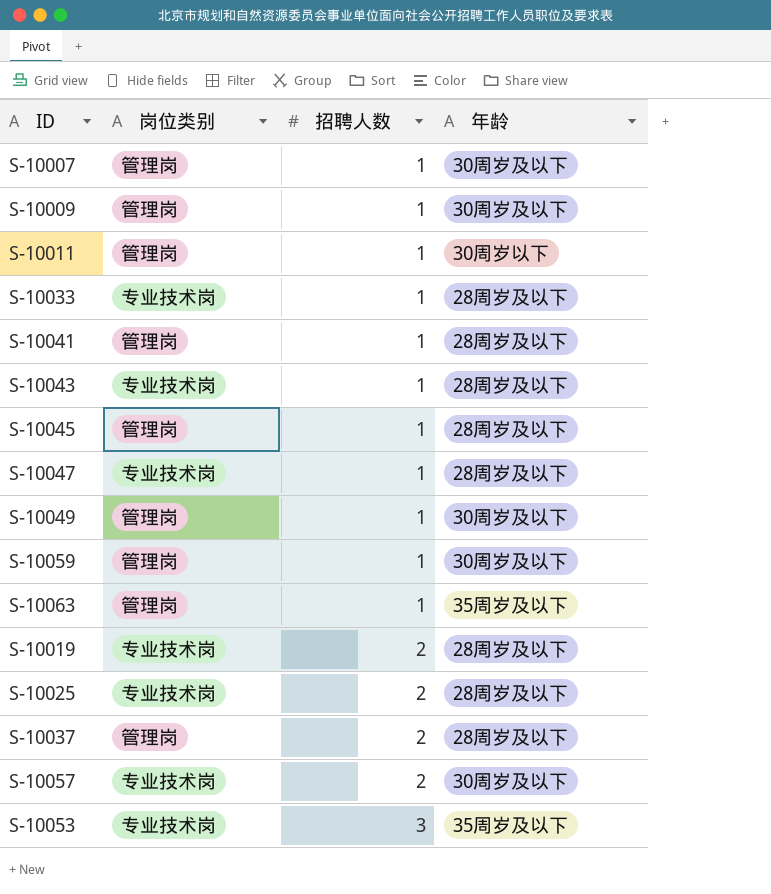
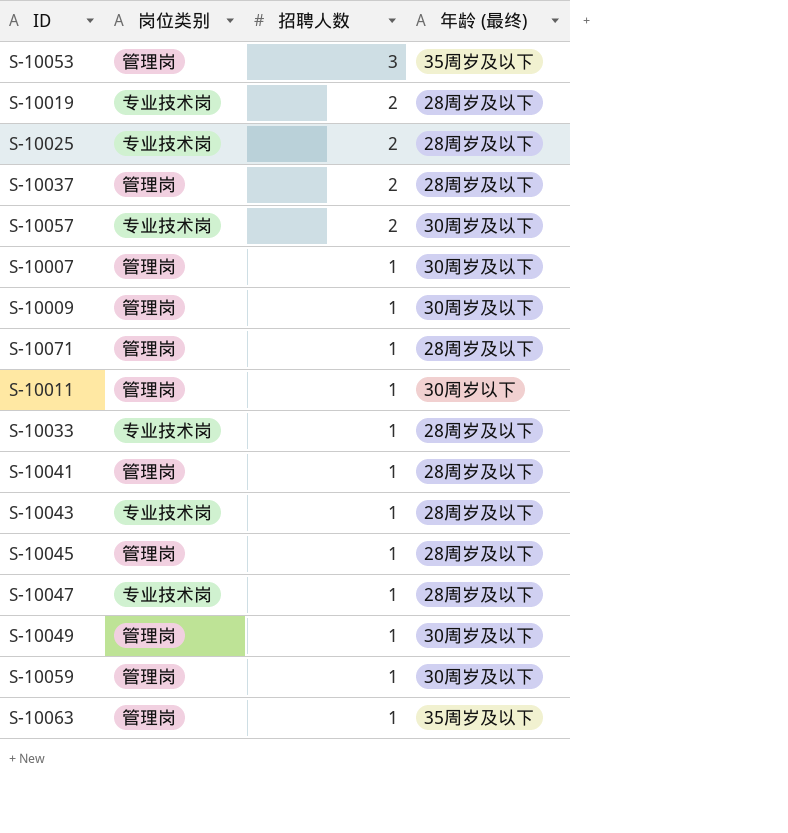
row order: 招聘人数 ascending -> 招聘人数 descending
column name: 年龄 -> 年龄 (最终)
S-10053 | 岗位类别: 专业技术岗 -> 管理岗
row S-10071: none -> 管理岗 | 1 | 28周岁及以下

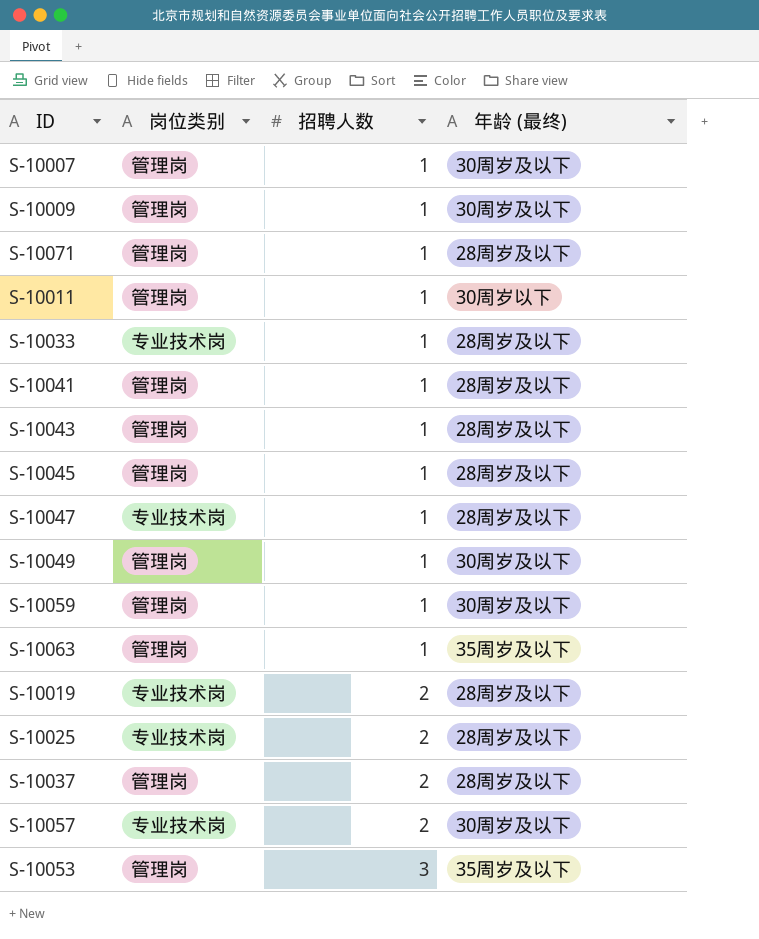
row order: 招聘人数 descending -> 招聘人数 ascending
S-10043 | 岗位类别: 专业技术岗 -> 管理岗

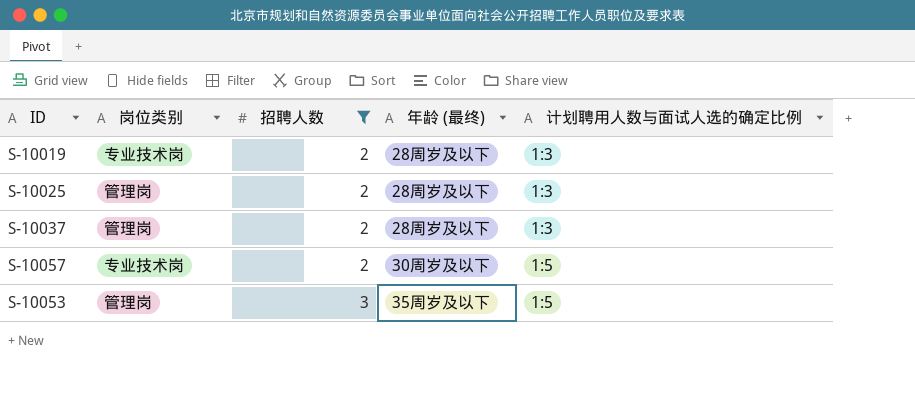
filter: none -> 招聘人数 != 1
column 计划聘用人数与面试人选的确定比例 | position: none -> 5
S-10025 | 岗位类别: 专业技术岗 -> 管理岗

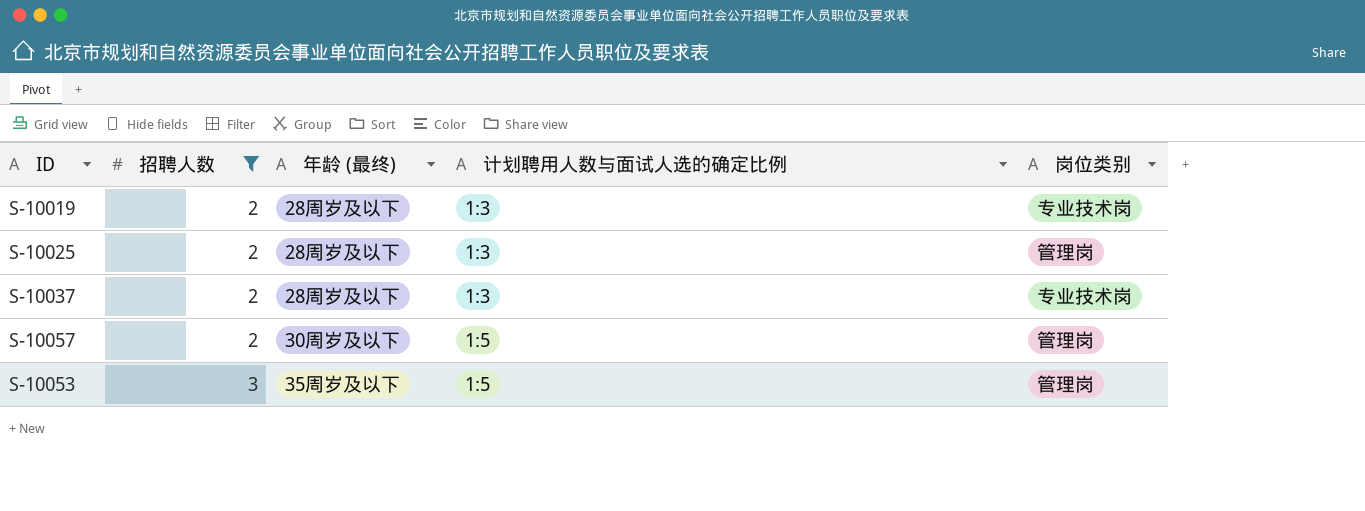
column 岗位类别 | position: 2 -> 5
S-10037 | 岗位类别: 管理岗 -> 专业技术岗
S-10057 | 岗位类别: 专业技术岗 -> 管理岗

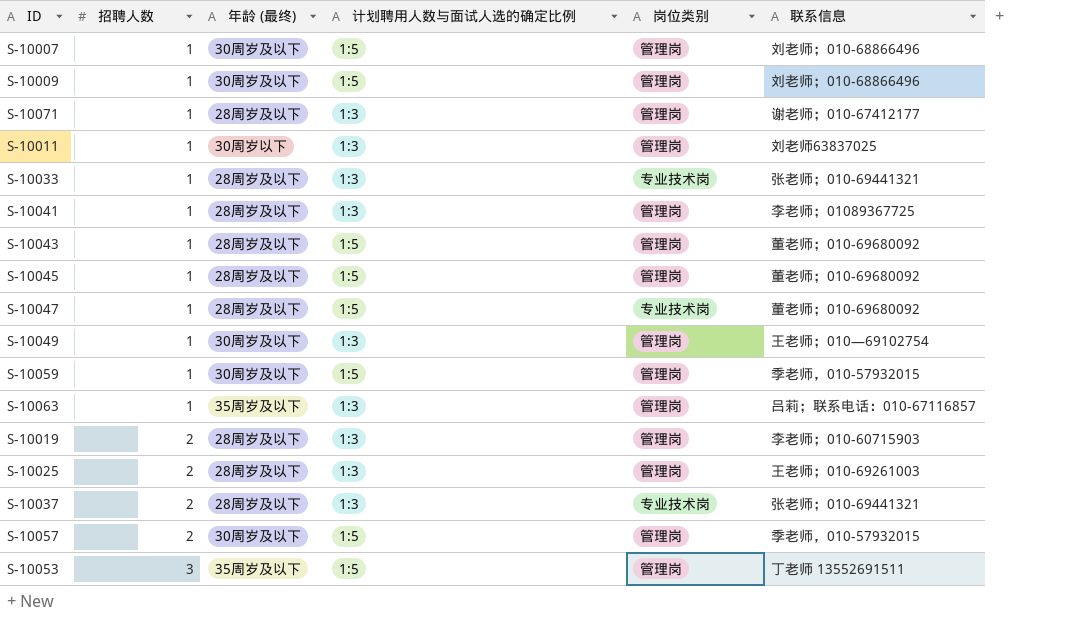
filter: 招聘人数 != 1 -> none
column 联系信息 | position: none -> 6
S-10019 | 岗位类别: 专业技术岗 -> 管理岗

